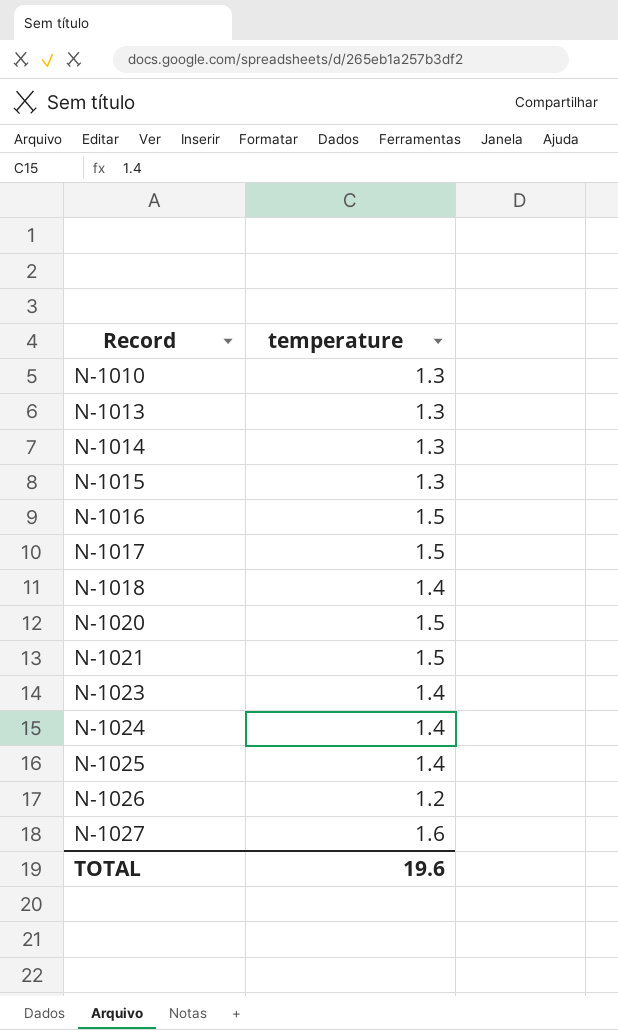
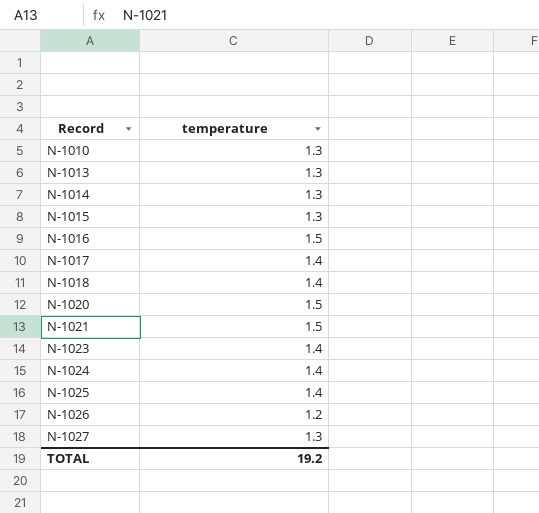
N-1017 | temperature: 1.5 -> 1.4
N-1027 | temperature: 1.6 -> 1.3
TOTAL | temperature: 19.6 -> 19.2

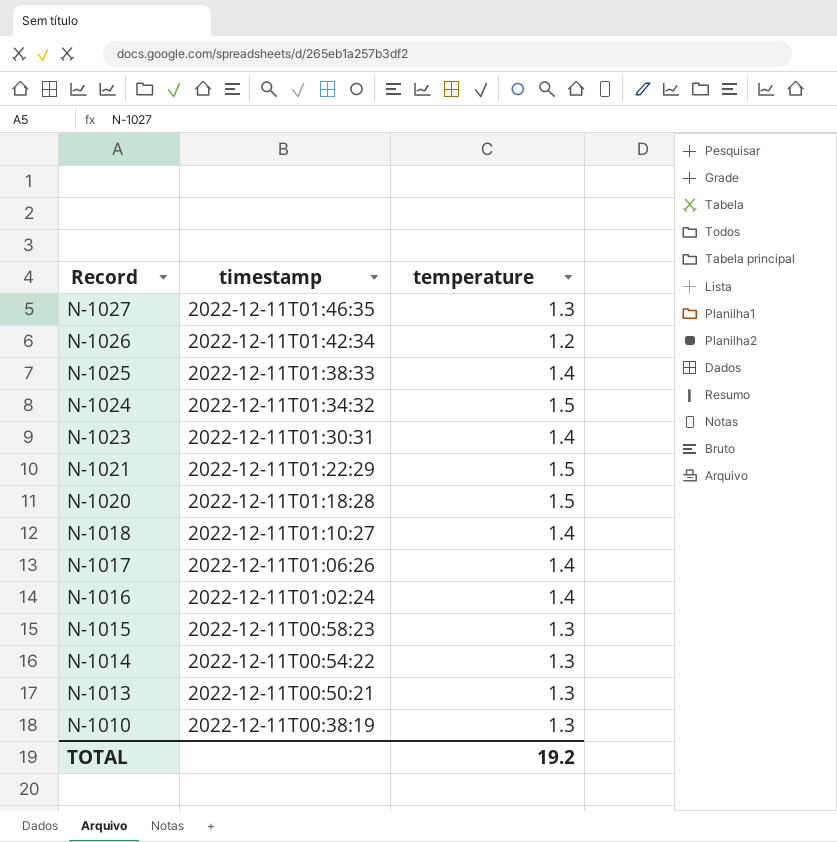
row order: Record ascending -> Record descending
column timestamp | position: none -> 2
N-1024 | temperature: 1.4 -> 1.5
N-1016 | temperature: 1.5 -> 1.4

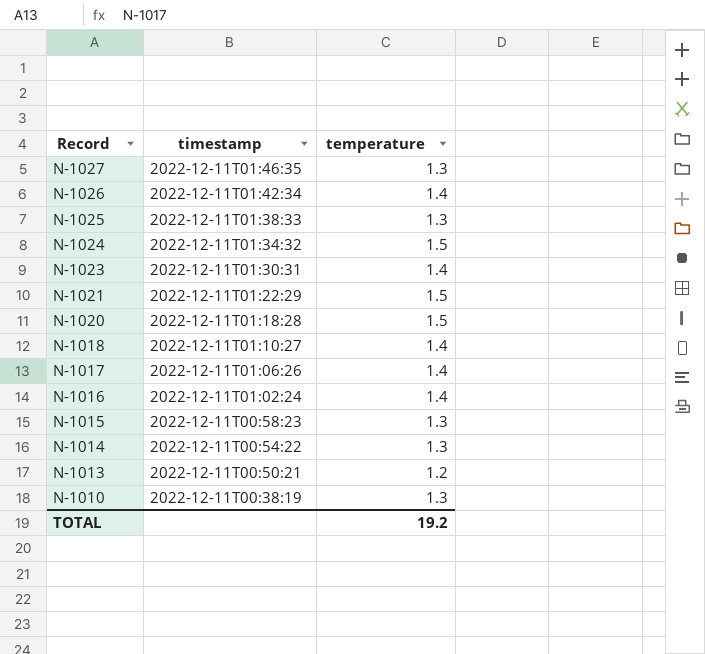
N-1026 | temperature: 1.2 -> 1.4
N-1025 | temperature: 1.4 -> 1.3
N-1013 | temperature: 1.3 -> 1.2

